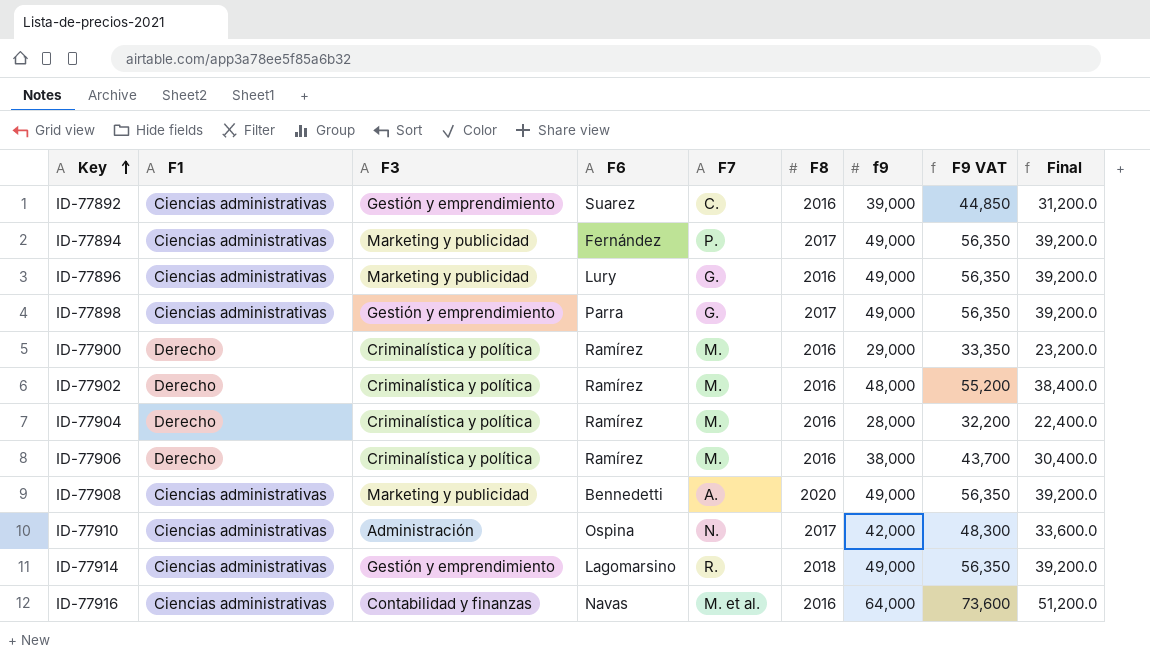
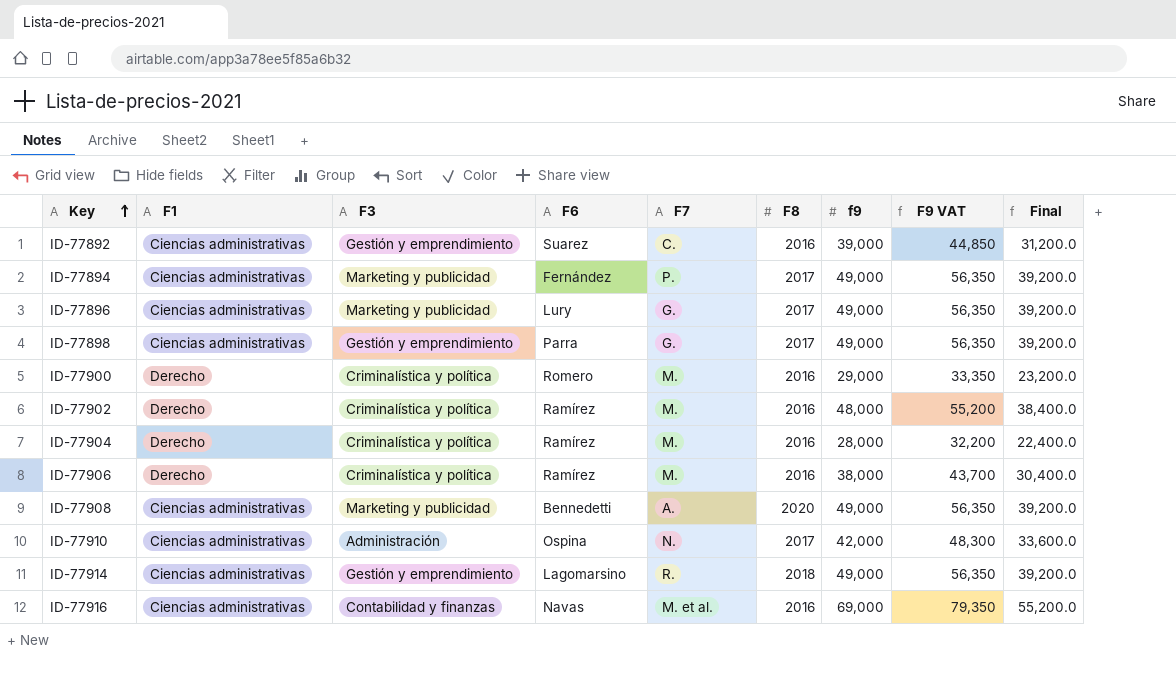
ID-77896 | F8: 2016 -> 2017
ID-77900 | F6: Ramírez -> Romero
ID-77916 | f9: 64,000 -> 69,000
ID-77916 | F9 VAT: 73,600 -> 79,350
ID-77916 | Final: 51,200.0 -> 55,200.0

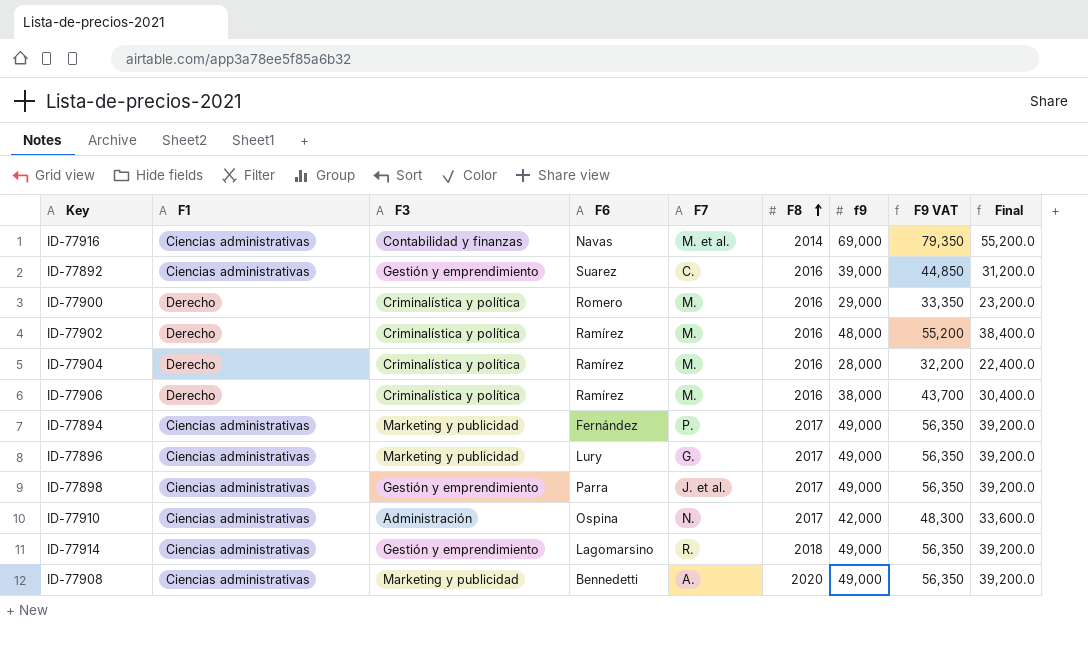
row order: Key ascending -> F8 ascending
ID-77916 | F8: 2016 -> 2014
ID-77898 | F7: G. -> J. et al.

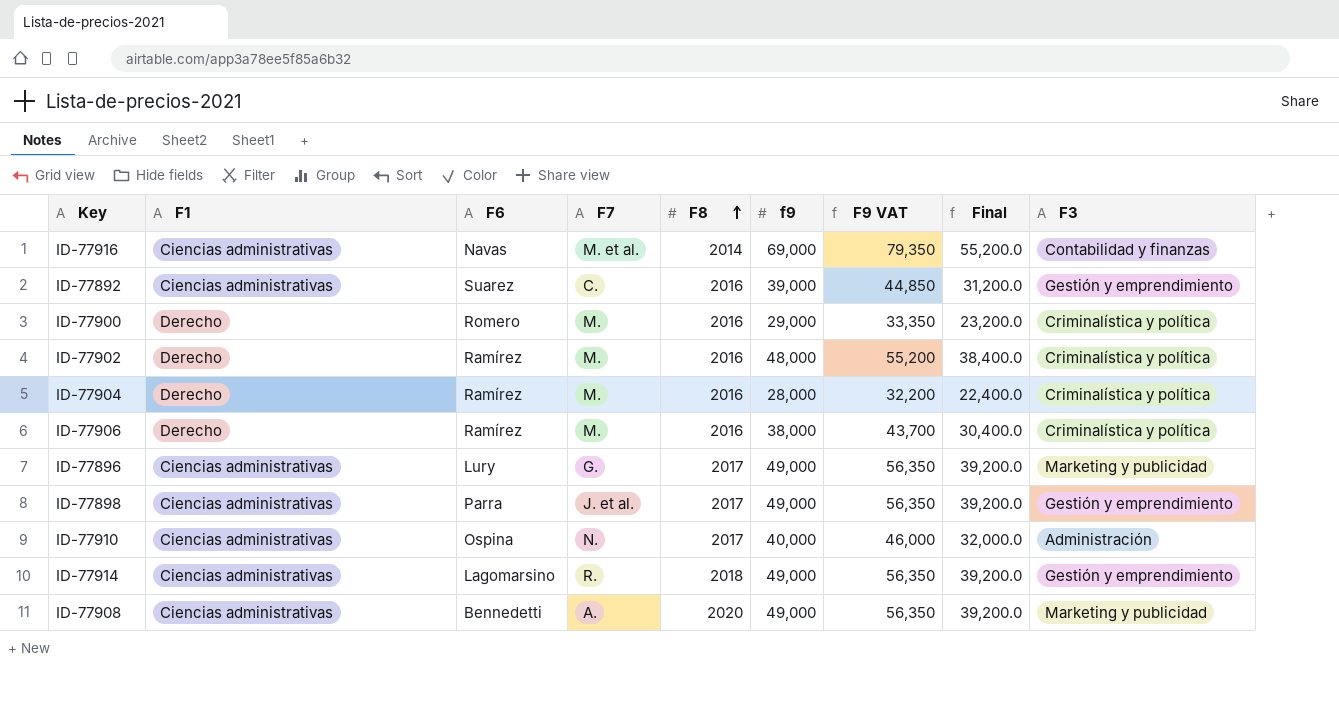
column F3 | position: 3 -> 9
row ID-77894: Ciencias administrativas | Marketing y publicidad | Fernández | P. | 2017 | 49,000 | 56,350 | 39,200.0 -> none
ID-77910 | f9: 42,000 -> 40,000
ID-77910 | F9 VAT: 48,300 -> 46,000
ID-77910 | Final: 33,600.0 -> 32,000.0

